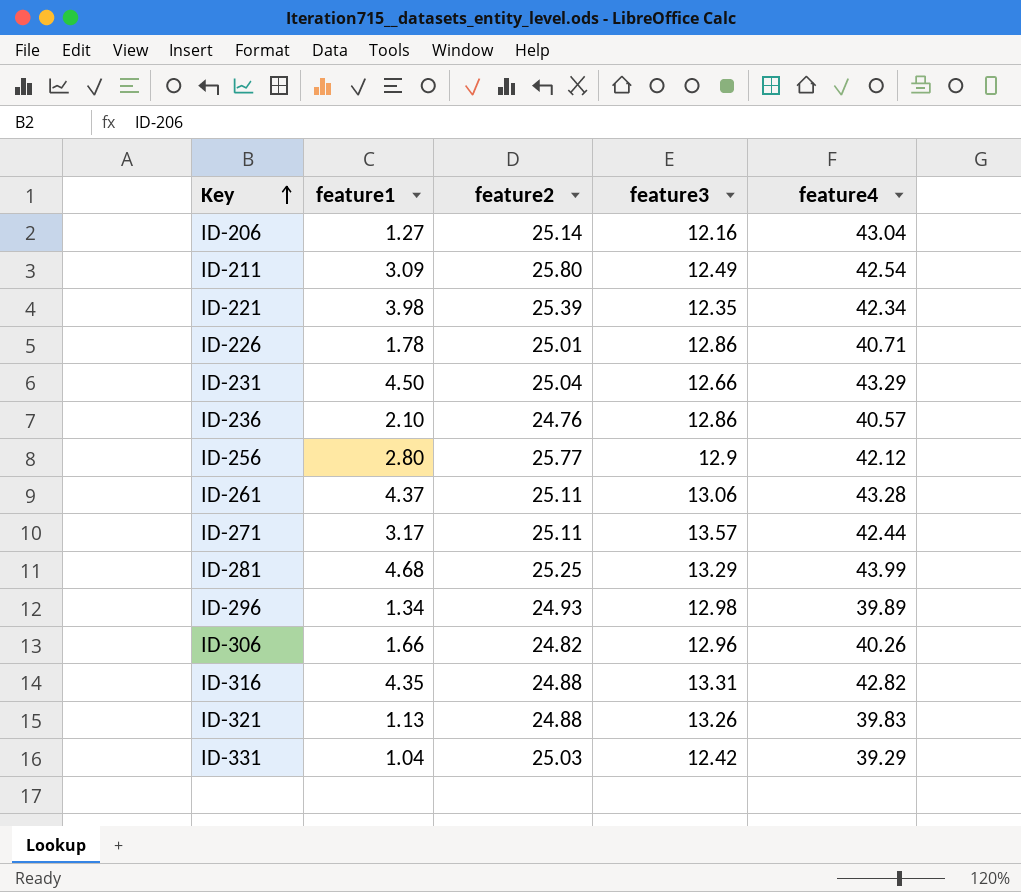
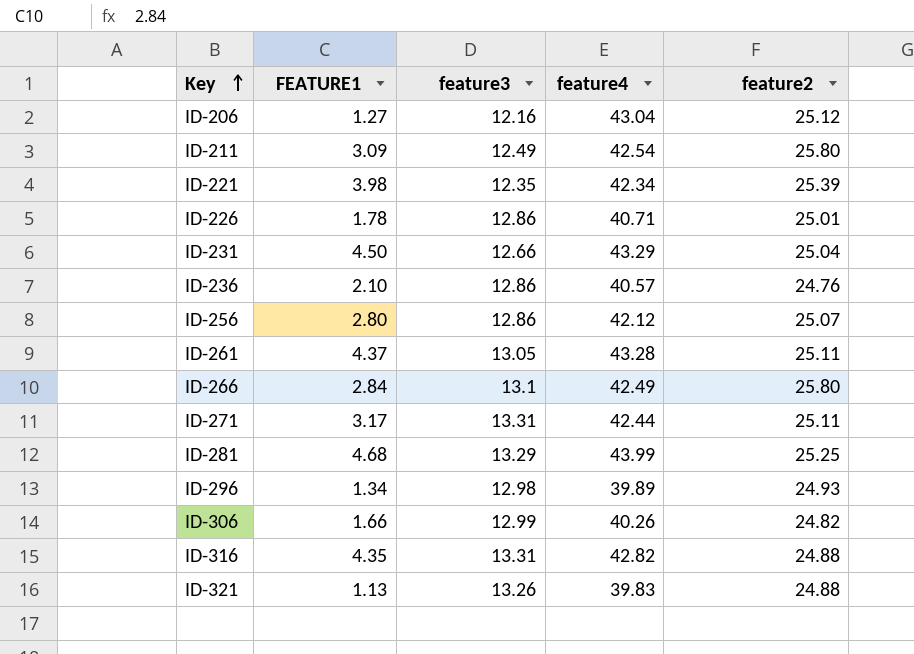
column name: feature1 -> FEATURE1
column feature2 | position: 3 -> 5
row ID-331: 1.04 | 25.03 | 12.42 | 39.29 -> none
ID-206 | feature2: 25.14 -> 25.12
ID-256 | feature3: 12.9 -> 12.86
ID-256 | feature2: 25.77 -> 25.07
ID-261 | feature3: 13.06 -> 13.05
row ID-266: none -> 2.84 | 13.1 | 42.49 | 25.80
ID-271 | feature3: 13.57 -> 13.31
ID-306 | feature3: 12.96 -> 12.99

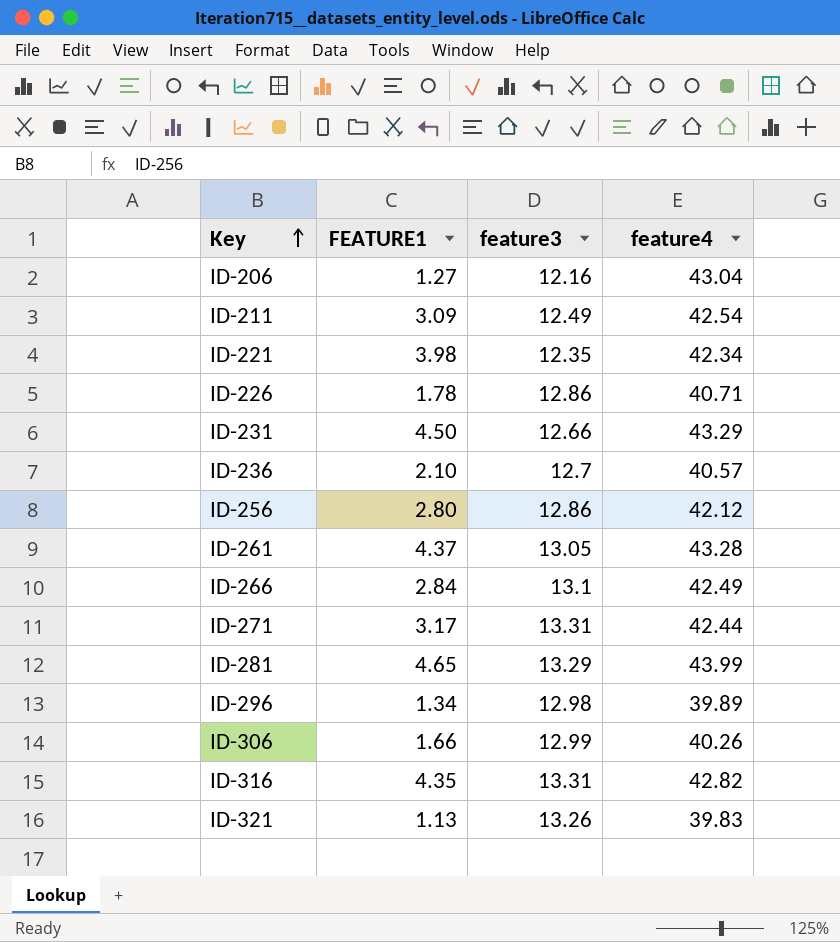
column feature2 | position: 5 -> none
ID-236 | feature3: 12.86 -> 12.7
ID-281 | FEATURE1: 4.68 -> 4.65

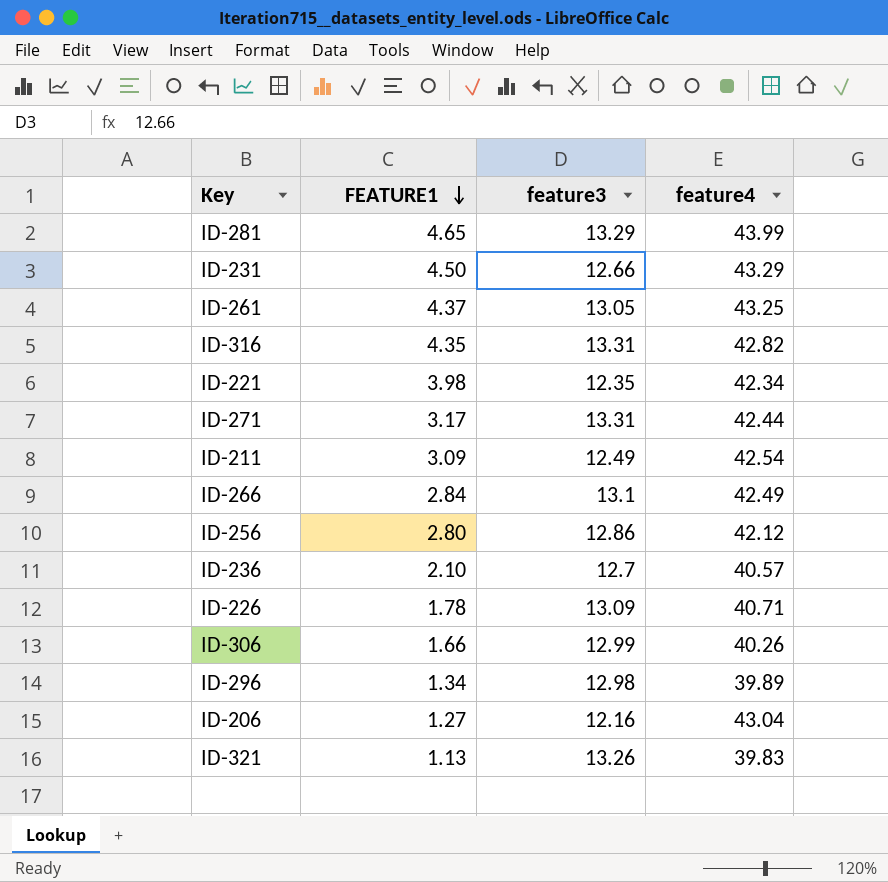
row order: Key ascending -> FEATURE1 descending
ID-261 | feature4: 43.28 -> 43.25
ID-226 | feature3: 12.86 -> 13.09

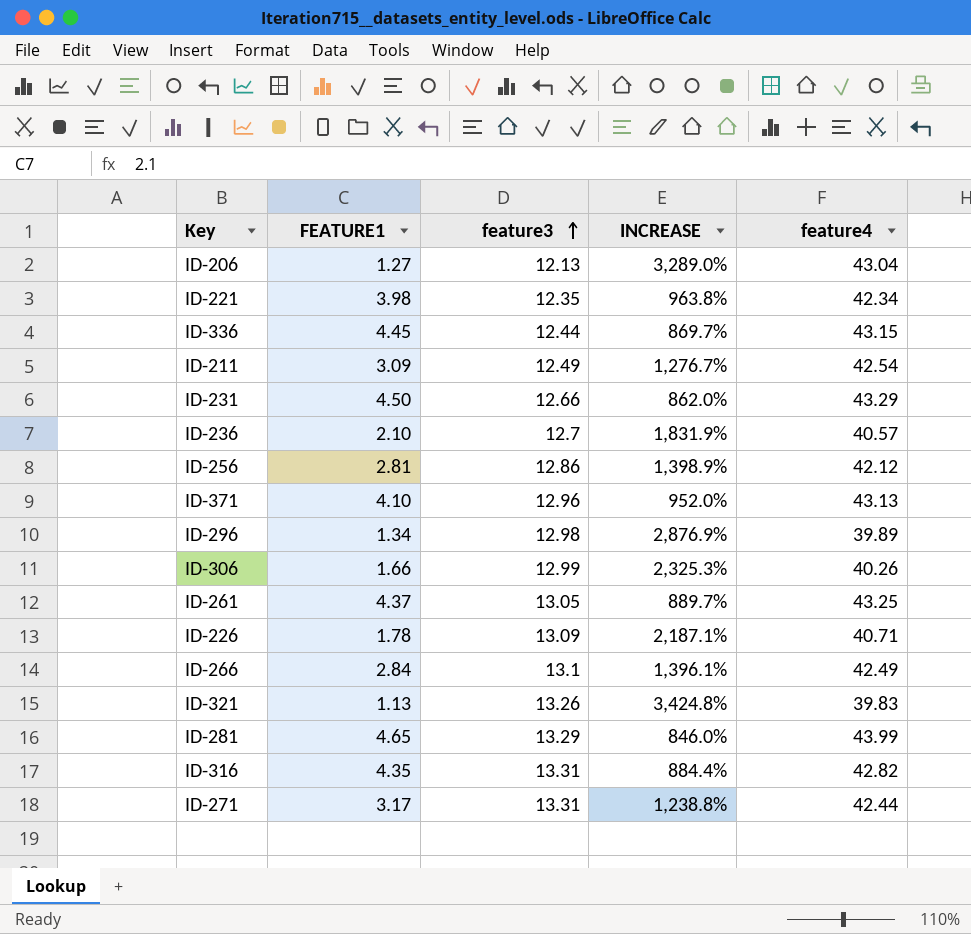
row order: FEATURE1 descending -> feature3 ascending
column INCREASE | formula: none -> ([feature4] - [FEATURE1]) / [FEATURE1]
ID-206 | feature3: 12.16 -> 12.13
row ID-336: none -> 4.45 | 12.44 | 869.7% | 43.15
ID-256 | FEATURE1: 2.80 -> 2.81
row ID-371: none -> 4.10 | 12.96 | 952.0% | 43.13

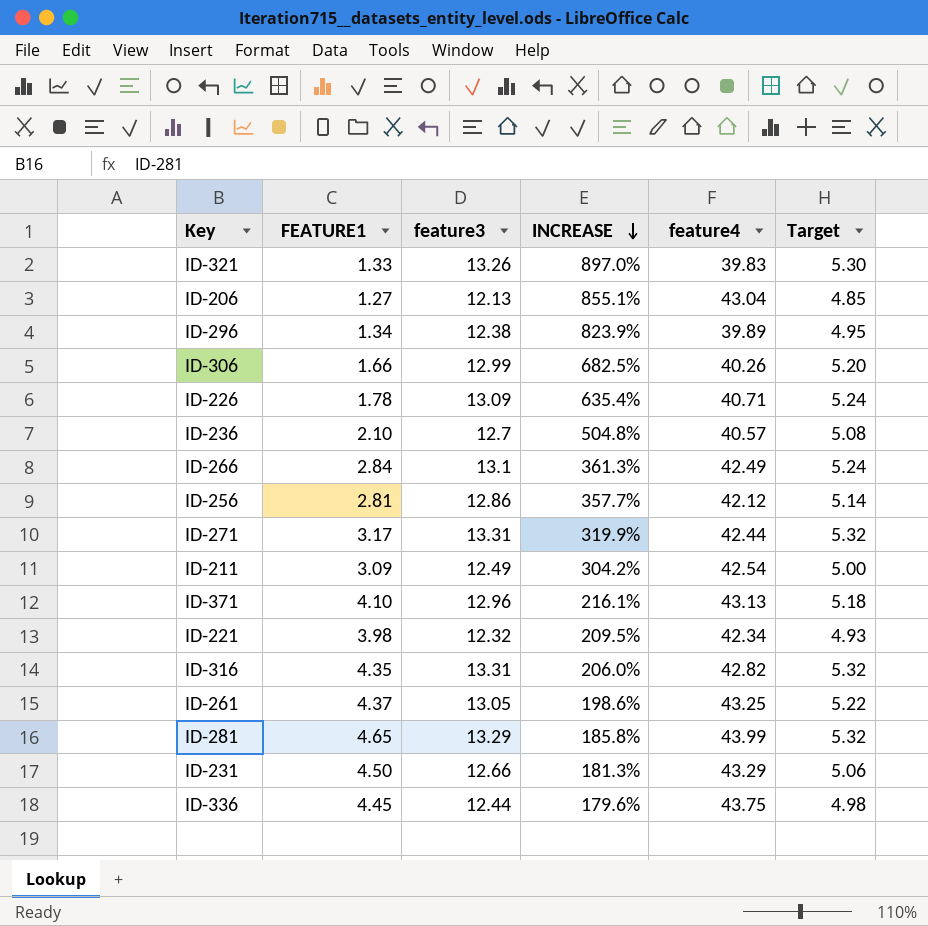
row order: feature3 ascending -> INCREASE descending
column INCREASE | formula: ([feature4] - [FEATURE1]) / [FEATURE1] -> ([feature3] - [FEATURE1]) / [FEATURE1]
column Target | formula: none -> [feature3] * 0.4
ID-321 | FEATURE1: 1.13 -> 1.33
ID-296 | feature3: 12.98 -> 12.38
ID-221 | feature3: 12.35 -> 12.32
ID-336 | feature4: 43.15 -> 43.75

